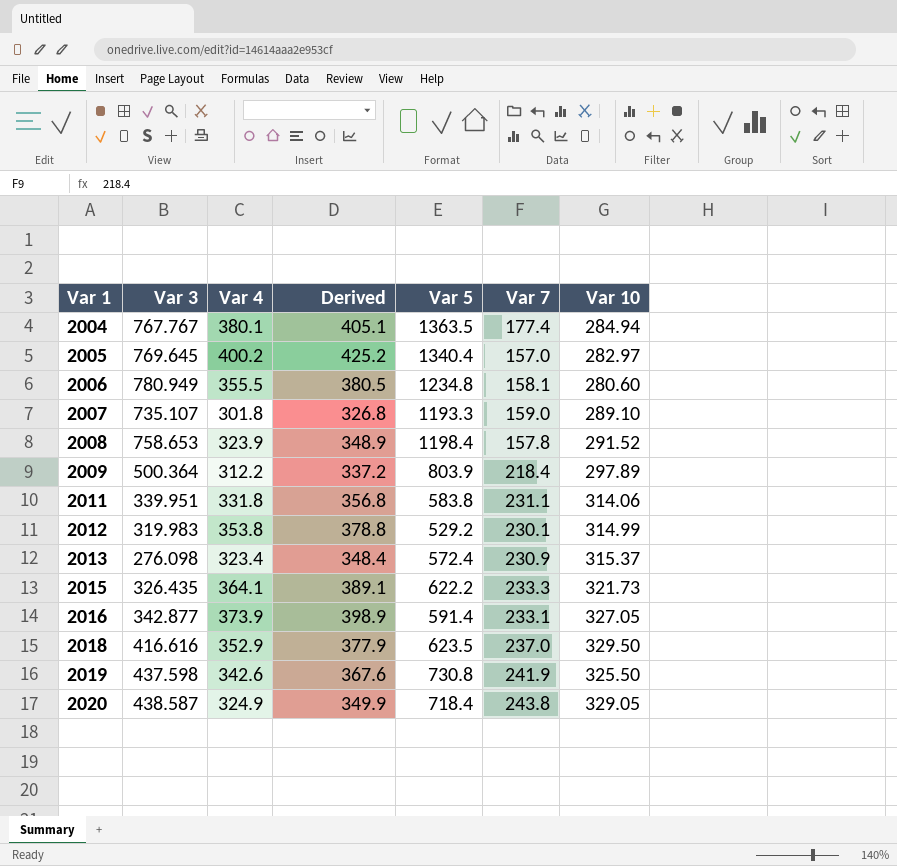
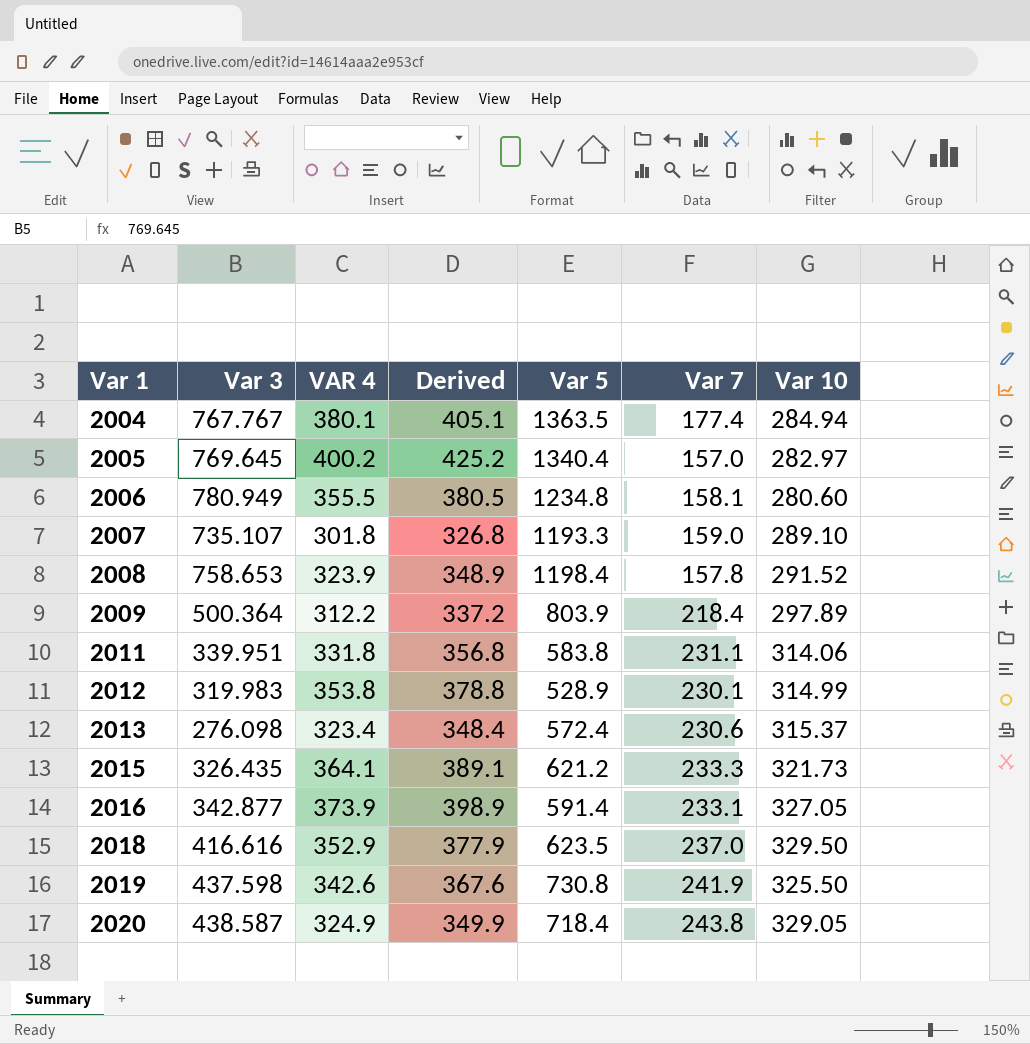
column name: Var 4 -> VAR 4
2012 | Var 5: 529.2 -> 528.9
2013 | Var 7: 230.9 -> 230.6
2015 | Var 5: 622.2 -> 621.2

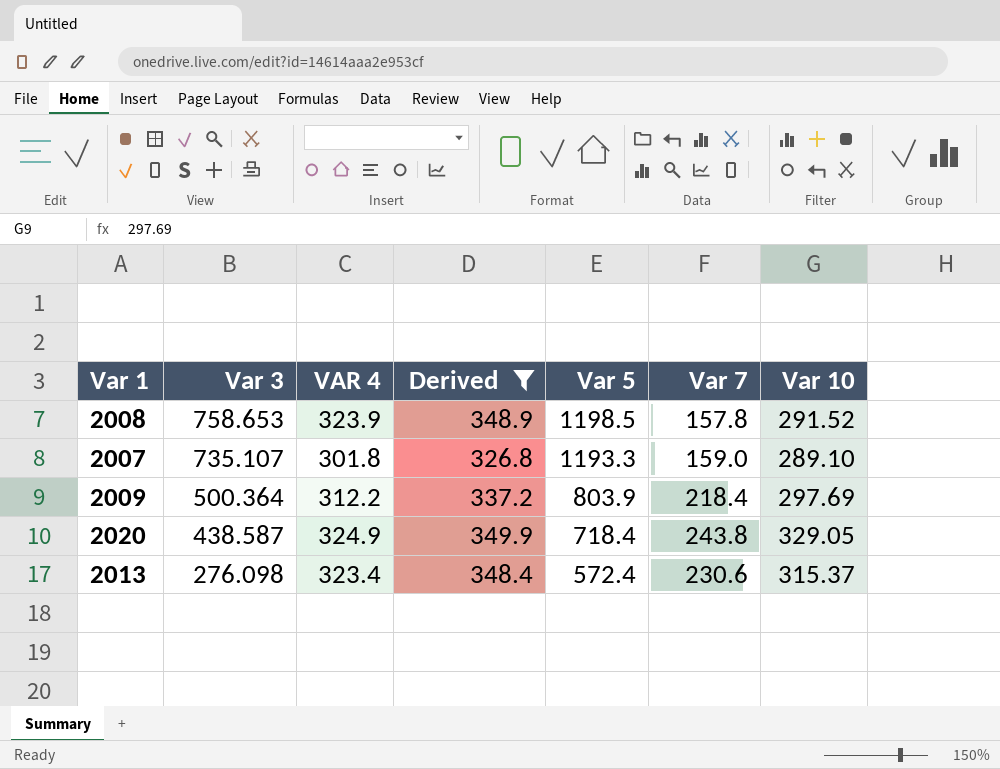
filter: none -> Derived <= 349.9
row order: Var 1 ascending -> Var 3 descending
2008 | Var 5: 1198.4 -> 1198.5
2009 | Var 10: 297.89 -> 297.69

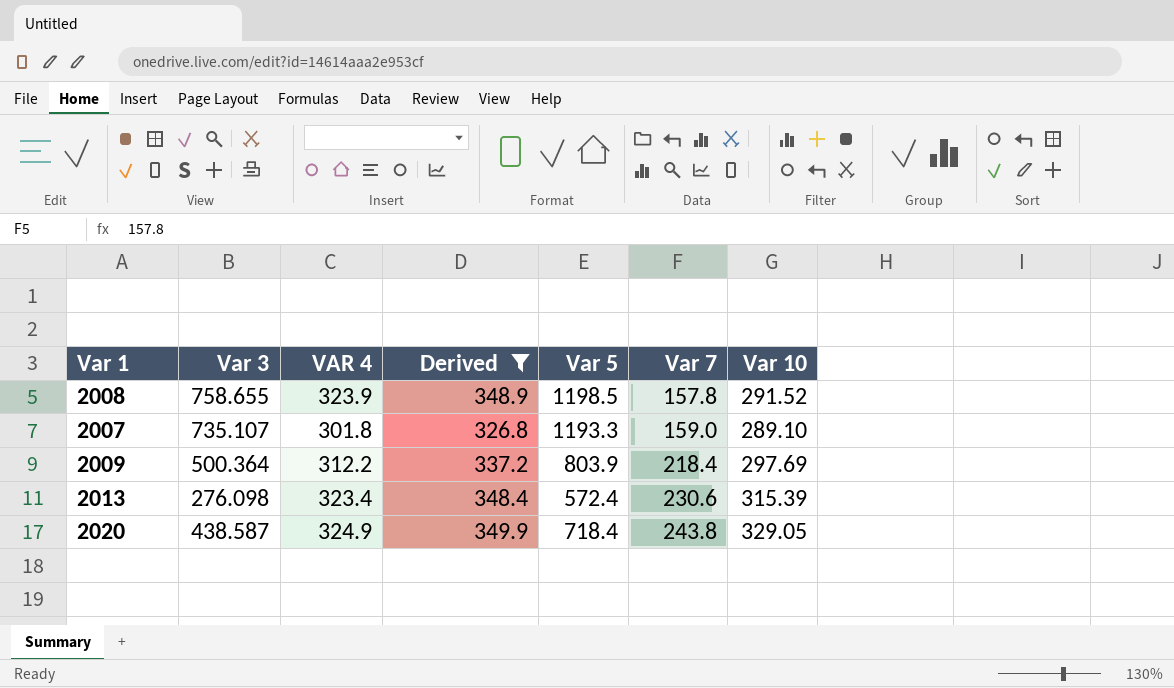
row order: Var 3 descending -> Var 7 ascending
2008 | Var 3: 758.653 -> 758.655
2013 | Var 10: 315.37 -> 315.39

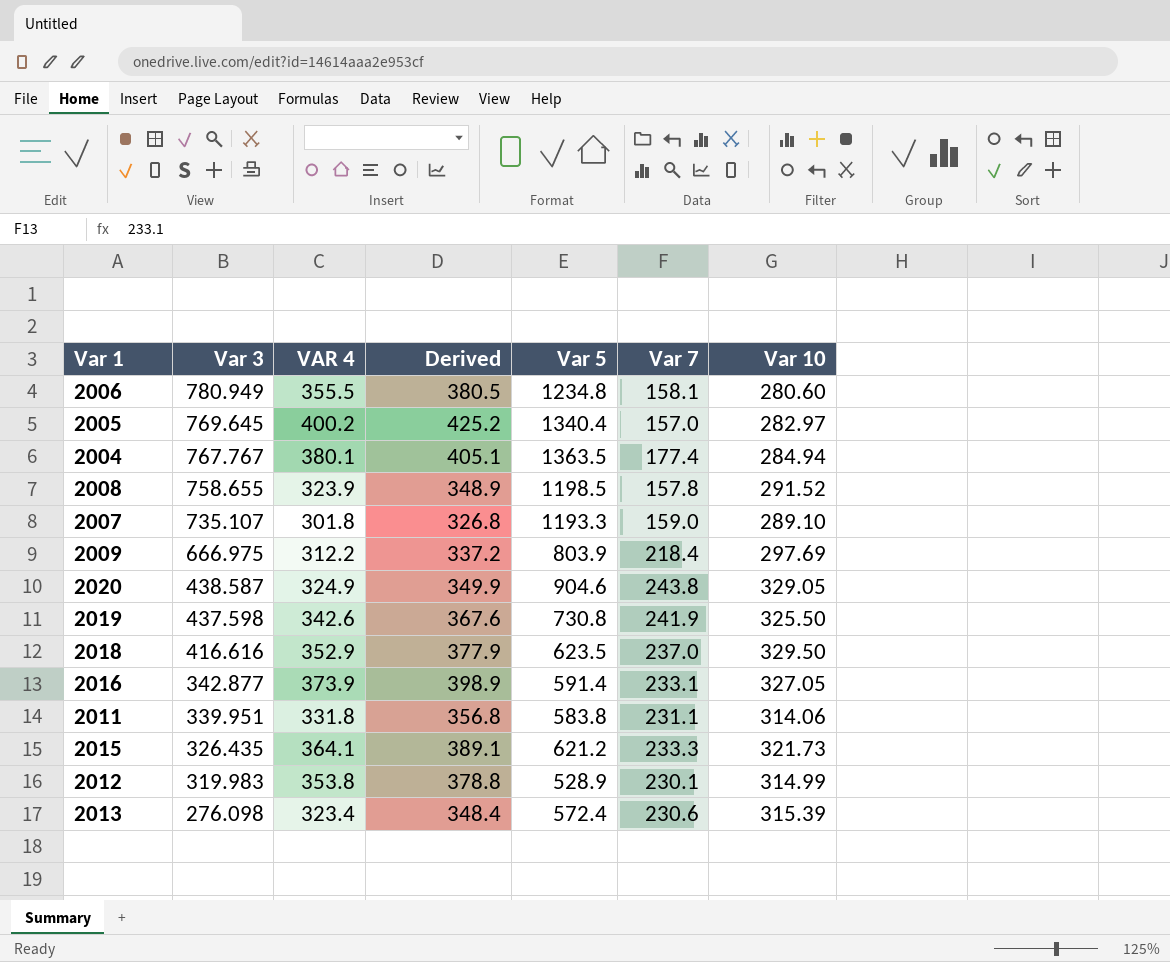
filter: Derived <= 349.9 -> none
row order: Var 7 ascending -> Var 3 descending
2009 | Var 3: 500.364 -> 666.975
2020 | Var 5: 718.4 -> 904.6

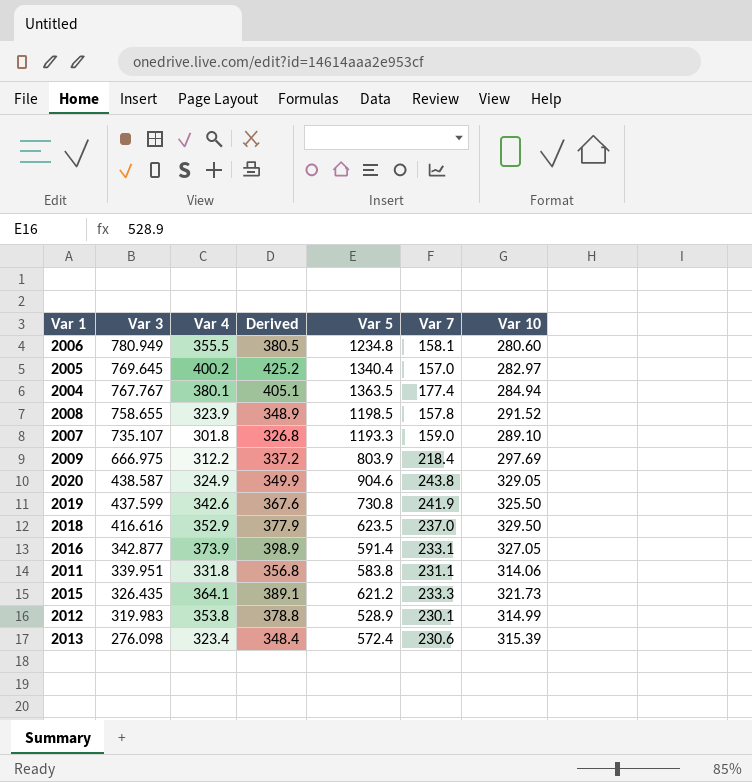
column name: VAR 4 -> Var 4
2019 | Var 3: 437.598 -> 437.599

